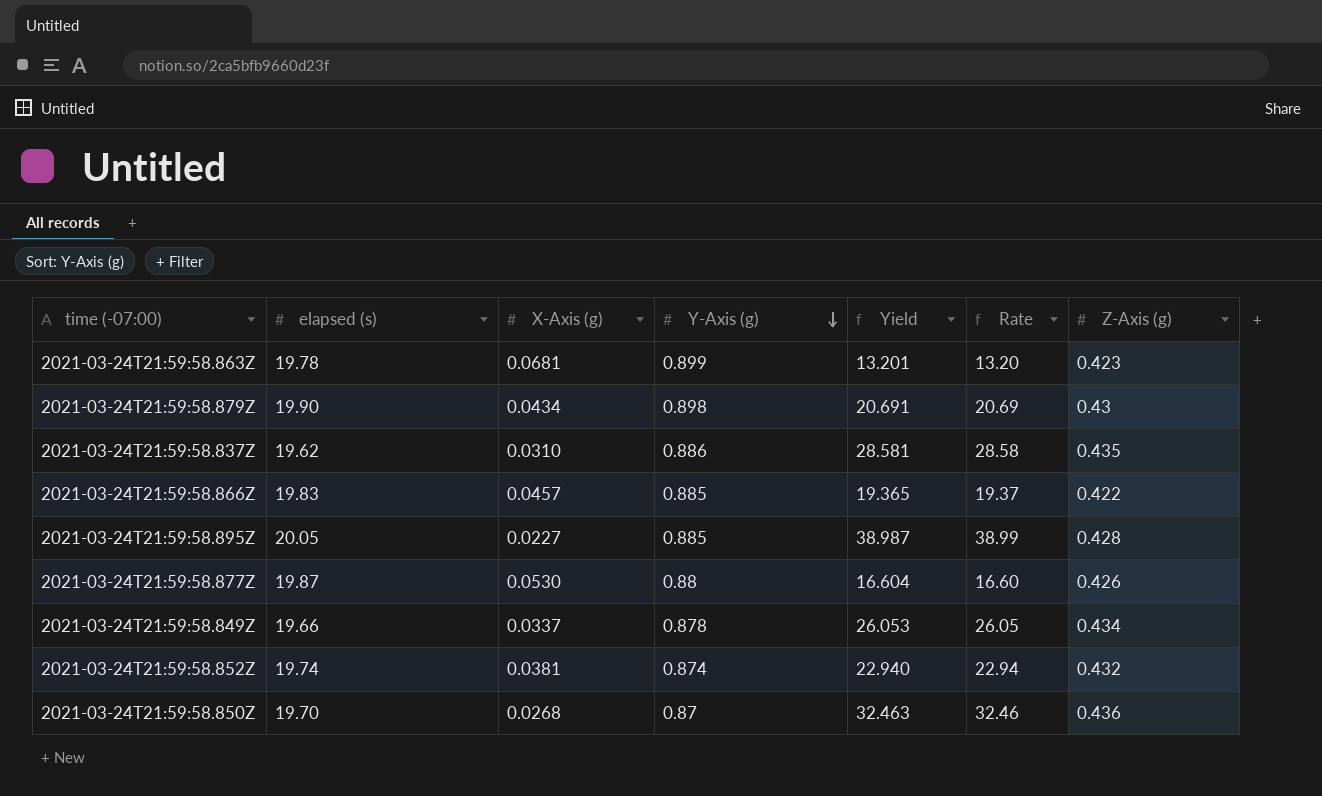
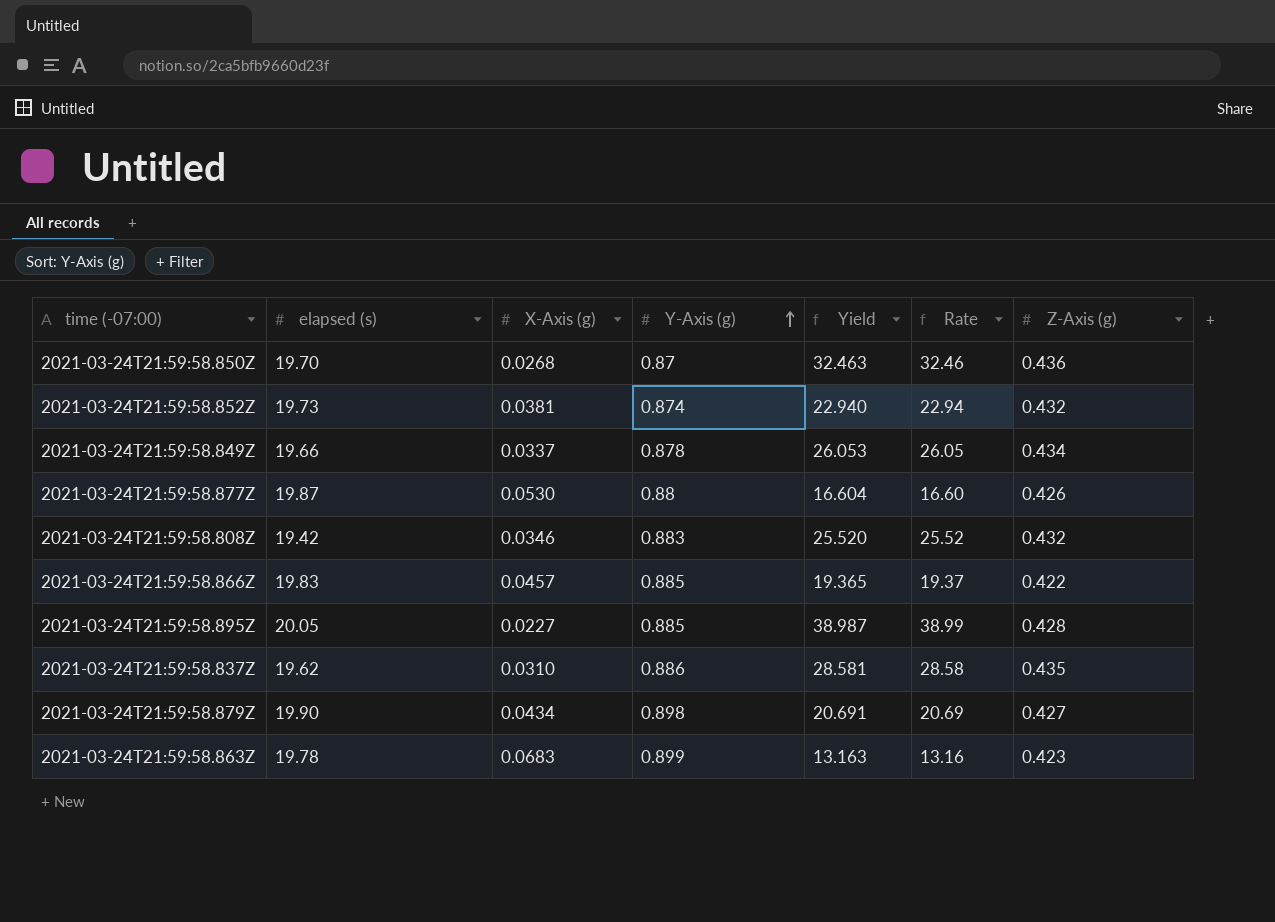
row order: Y-Axis (g) descending -> Y-Axis (g) ascending
2021-03-24T21:59:58.852Z | elapsed (s): 19.74 -> 19.73
row 2021-03-24T21:59:58.808Z: none -> 19.42 | 0.0346 | 0.883 | 25.520 | 25.52 | 0.432
2021-03-24T21:59:58.879Z | Z-Axis (g): 0.43 -> 0.427
2021-03-24T21:59:58.863Z | X-Axis (g): 0.0681 -> 0.0683
2021-03-24T21:59:58.863Z | Yield: 13.201 -> 13.163
2021-03-24T21:59:58.863Z | Rate: 13.20 -> 13.16

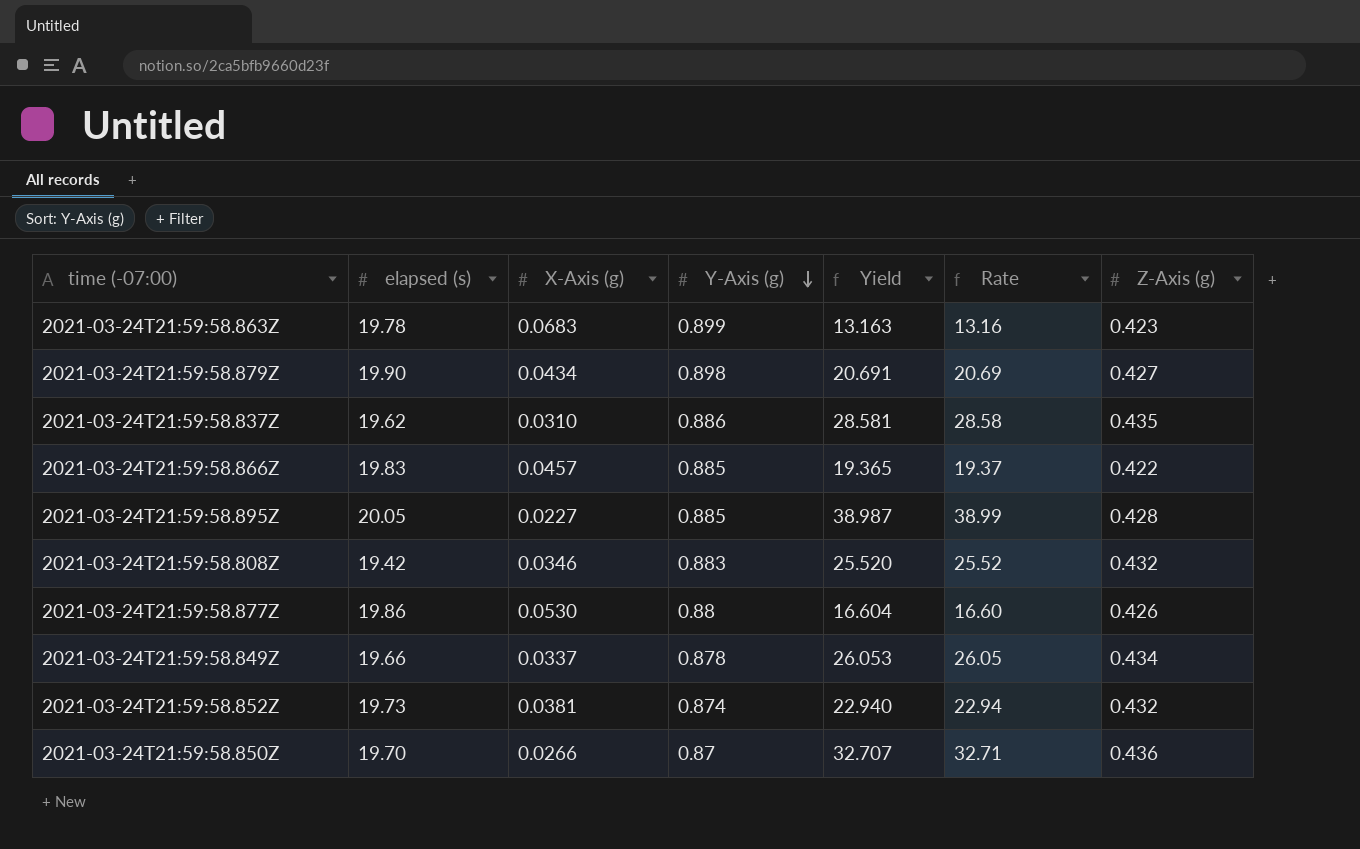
row order: Y-Axis (g) ascending -> Y-Axis (g) descending
2021-03-24T21:59:58.877Z | elapsed (s): 19.87 -> 19.86
2021-03-24T21:59:58.850Z | X-Axis (g): 0.0268 -> 0.0266
2021-03-24T21:59:58.850Z | Yield: 32.463 -> 32.707
2021-03-24T21:59:58.850Z | Rate: 32.46 -> 32.71

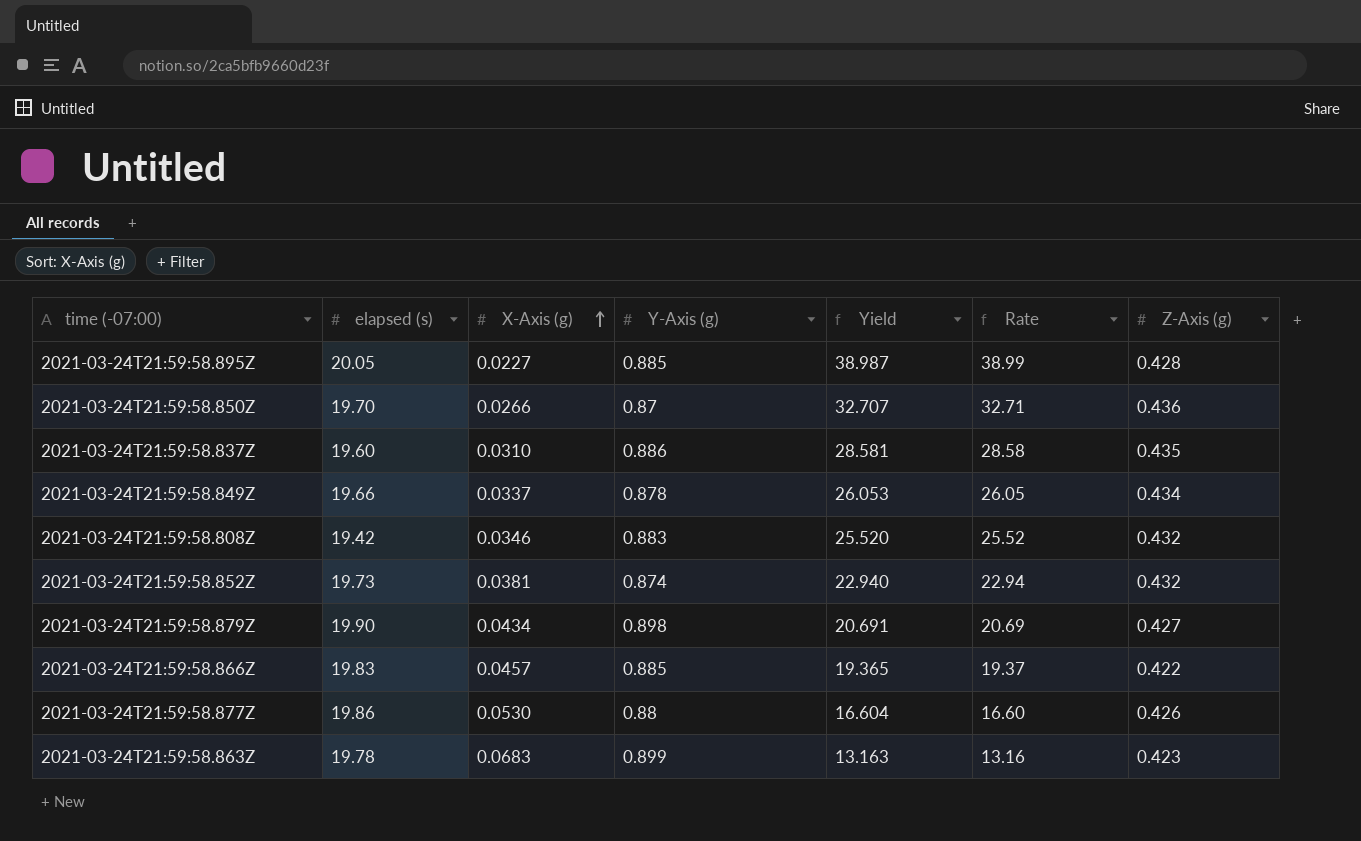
row order: Y-Axis (g) descending -> X-Axis (g) ascending
2021-03-24T21:59:58.837Z | elapsed (s): 19.62 -> 19.60

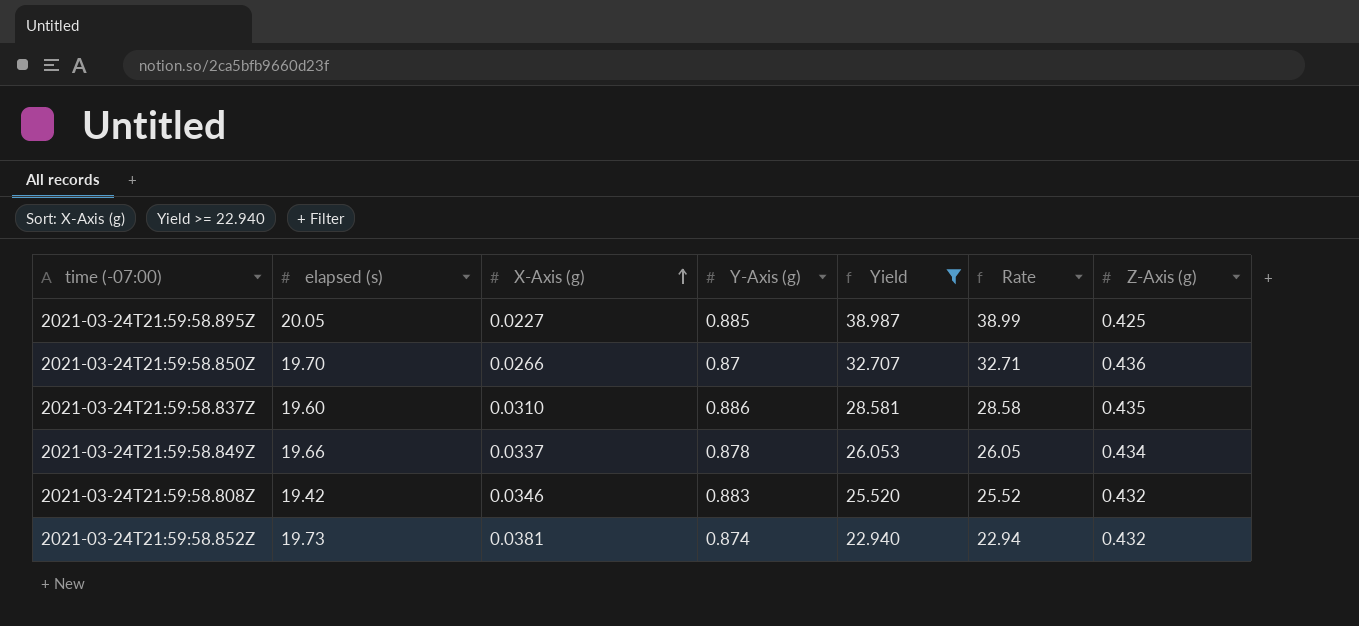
filter: none -> Yield >= 22.940
2021-03-24T21:59:58.895Z | Z-Axis (g): 0.428 -> 0.425

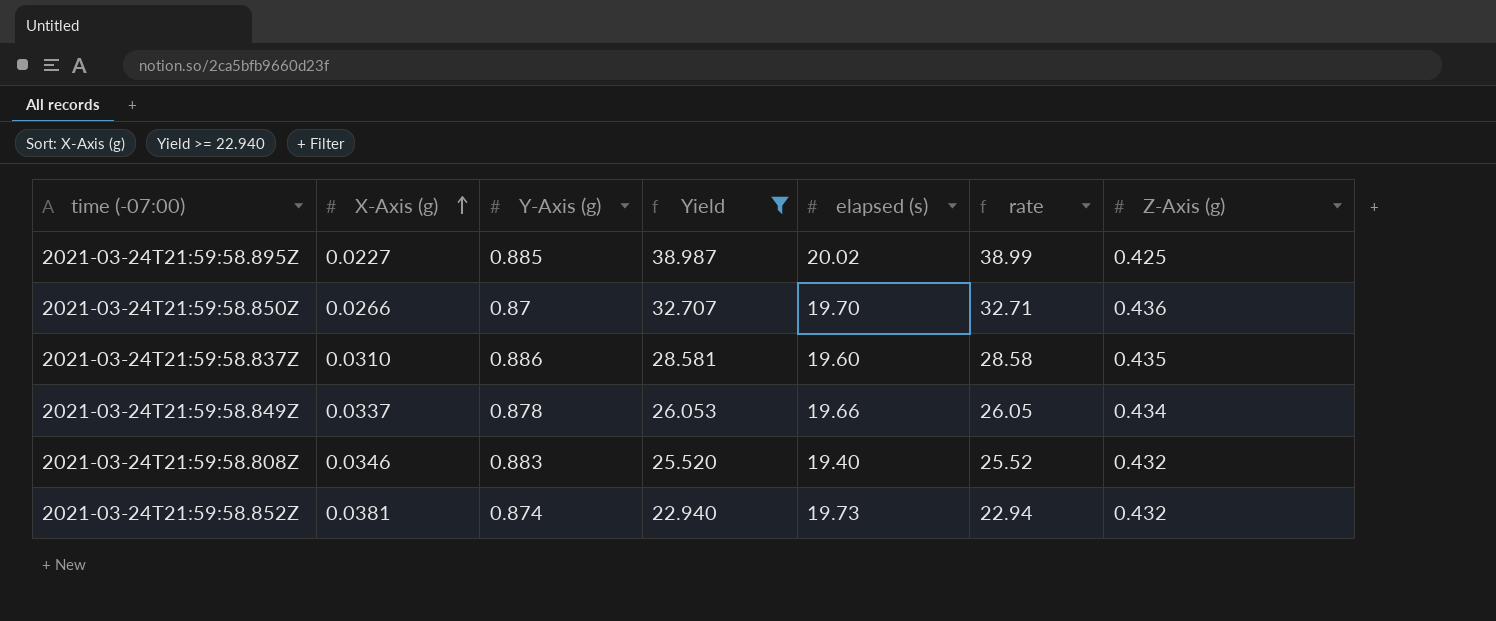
column elapsed (s) | position: 2 -> 5
column name: Rate -> rate
2021-03-24T21:59:58.895Z | elapsed (s): 20.05 -> 20.02
2021-03-24T21:59:58.808Z | elapsed (s): 19.42 -> 19.40

